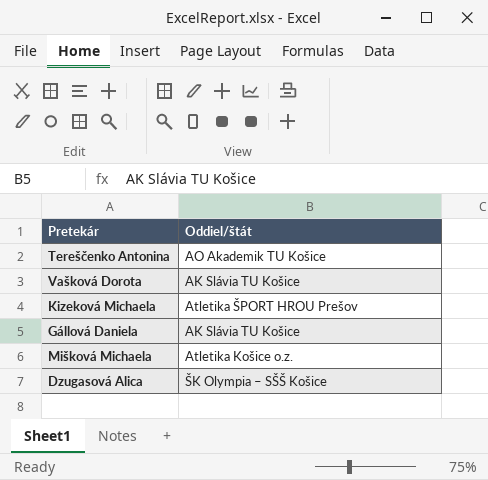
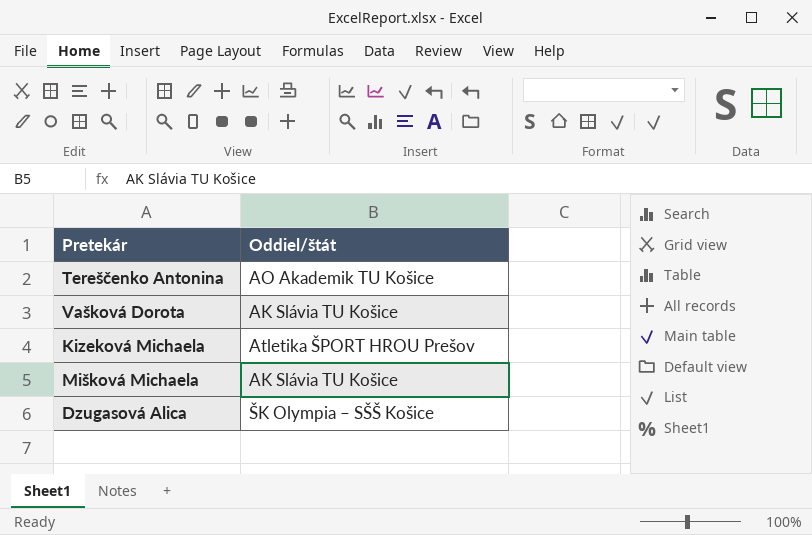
row Gállová Daniela: AK Slávia TU Košice -> none
Mišková Michaela | Oddiel/štát: Atletika Košice o.z. -> AK Slávia TU Košice

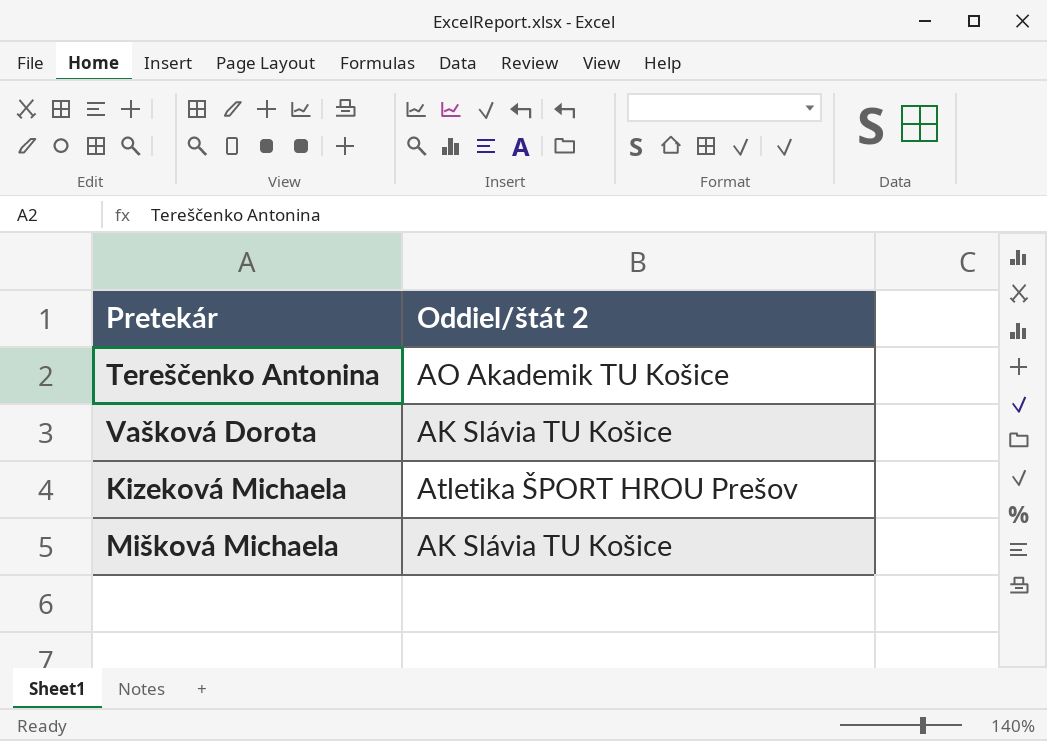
column name: Oddiel/štát -> Oddiel/štát 2
row Dzugasová Alica: ŠK Olympia – SŠŠ Košice -> none

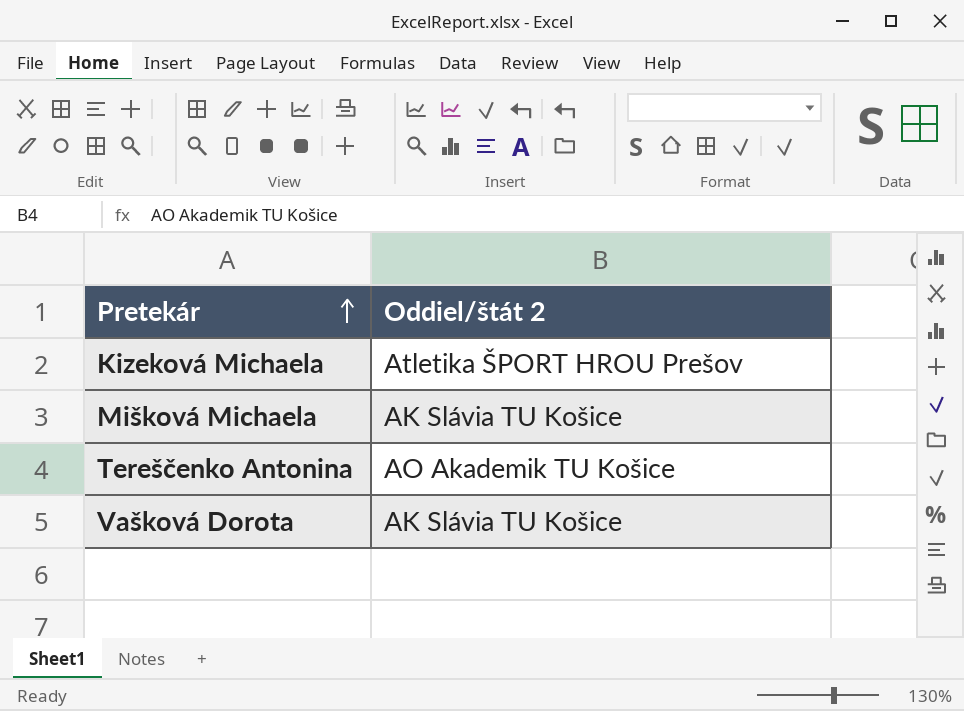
row order: none -> Pretekár ascending

